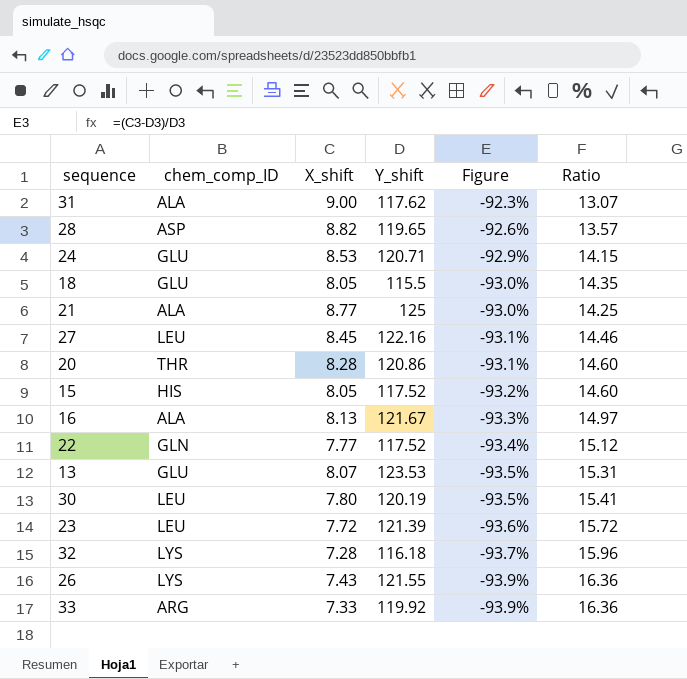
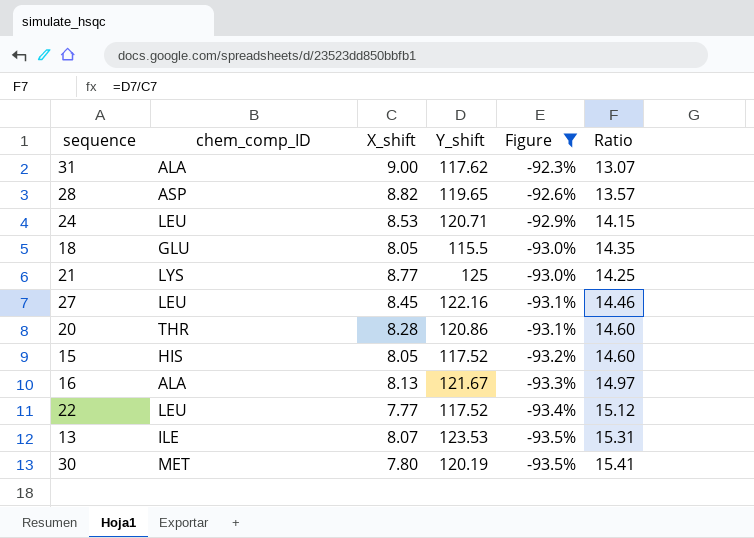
filter: none -> Figure >= -93.5%
24 | chem_comp_ID: GLU -> LEU
21 | chem_comp_ID: ALA -> LYS
22 | chem_comp_ID: GLN -> LEU
13 | chem_comp_ID: GLU -> ILE
30 | chem_comp_ID: LEU -> MET

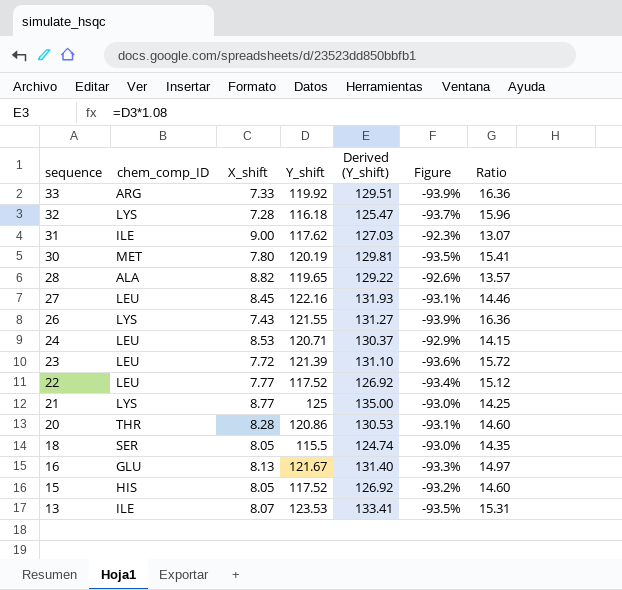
filter: Figure >= -93.5% -> none
row order: Figure descending -> sequence descending
column Derived (Y_shift) | formula: none -> [Y_shift] * 1.08
31 | chem_comp_ID: ALA -> ILE
28 | chem_comp_ID: ASP -> ALA
18 | chem_comp_ID: GLU -> SER
16 | chem_comp_ID: ALA -> GLU

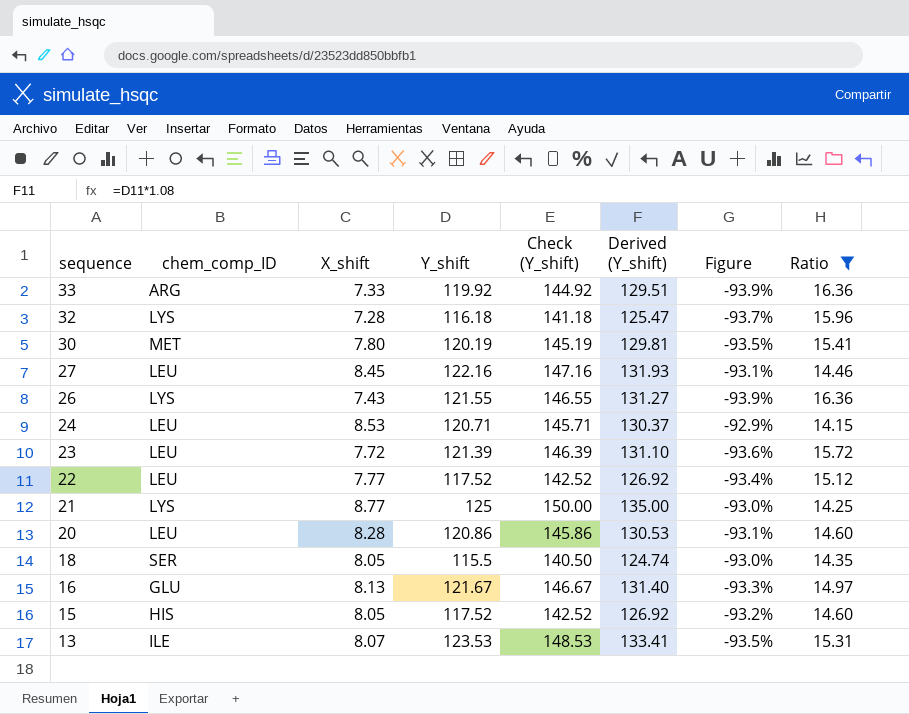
filter: none -> Ratio >= 14.15
column Check (Y_shift) | formula: none -> [Y_shift] + 25
20 | chem_comp_ID: THR -> LEU

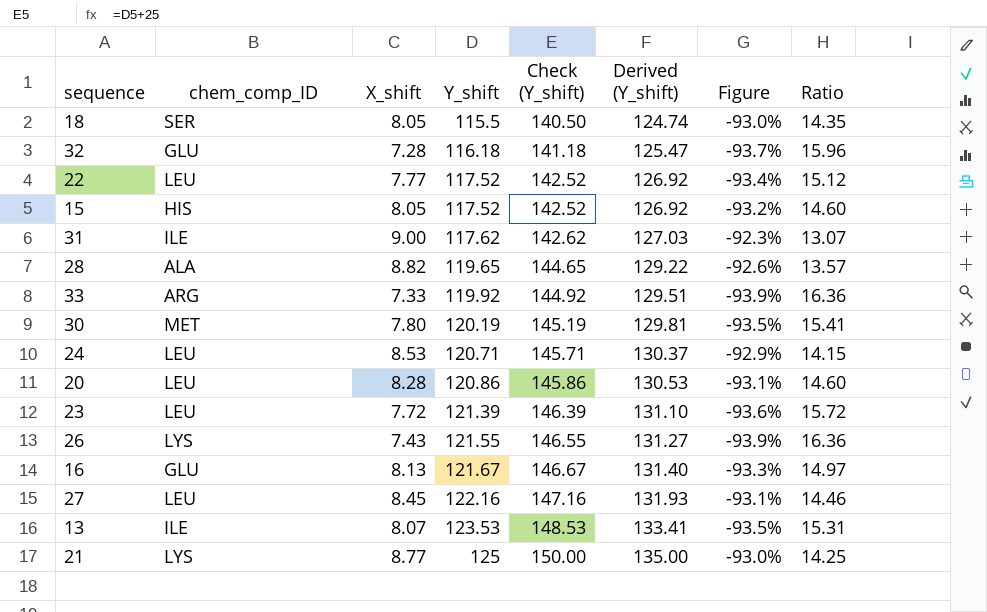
filter: Ratio >= 14.15 -> none
row order: sequence descending -> Y_shift ascending
32 | chem_comp_ID: LYS -> GLU

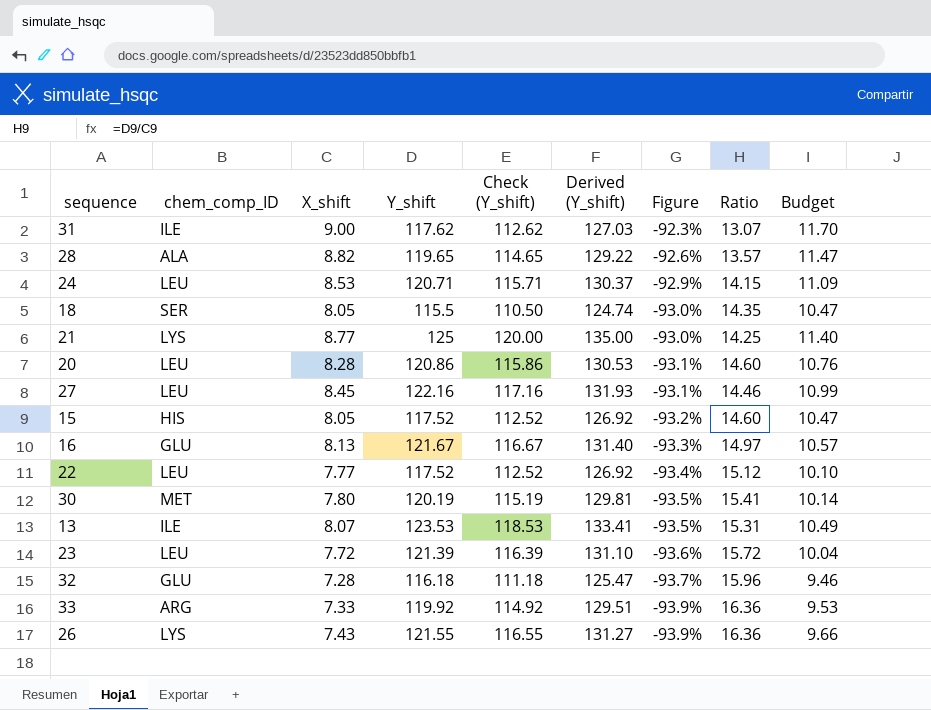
row order: Y_shift ascending -> Figure descending
column Check (Y_shift) | formula: [Y_shift] + 25 -> [Y_shift] - 5
column Budget | formula: none -> [X_shift] * 1.3

